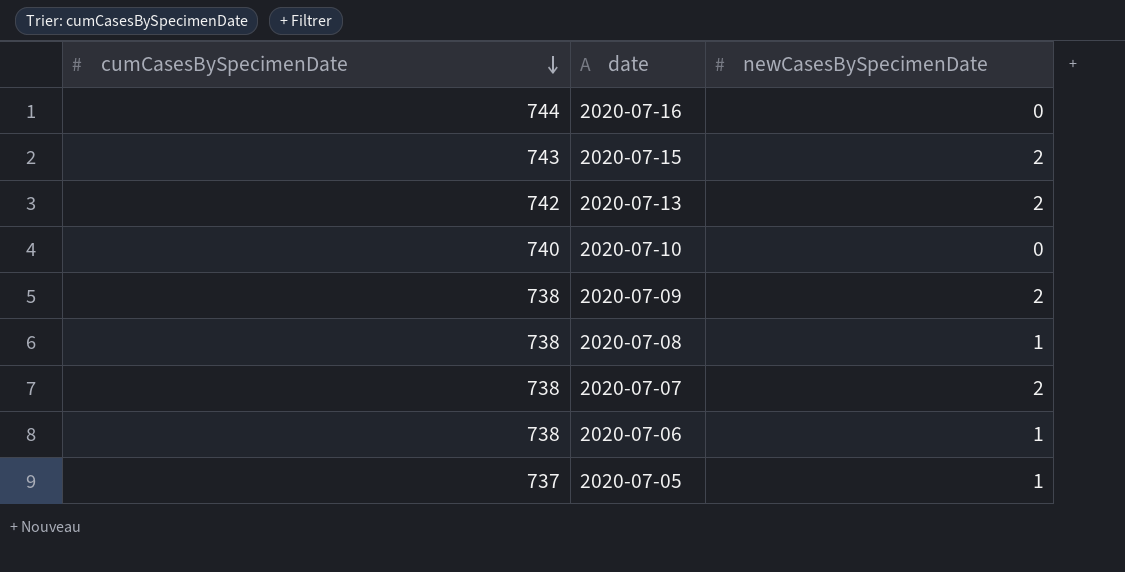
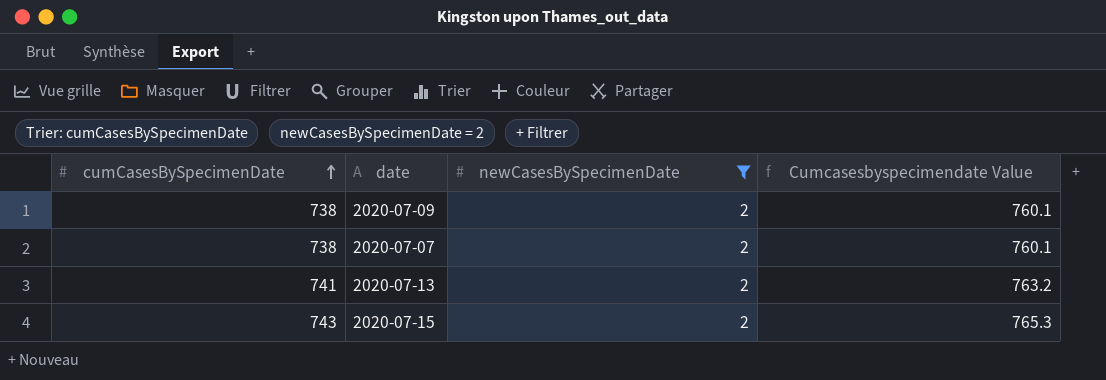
filter: none -> newCasesBySpecimenDate = 2
row order: cumCasesBySpecimenDate descending -> cumCasesBySpecimenDate ascending
column Cumcasesbyspecimendate Value | formula: none -> [cumCasesBySpecimenDate] * 1.03
2020-07-13 | cumCasesBySpecimenDate: 742 -> 741

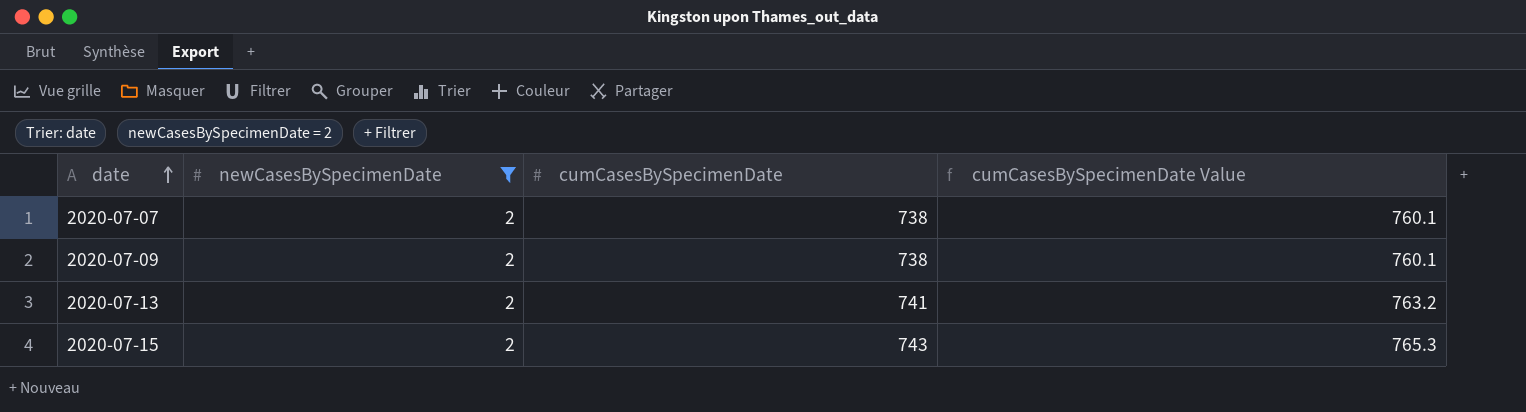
row order: cumCasesBySpecimenDate ascending -> date ascending
column cumCasesBySpecimenDate | position: 1 -> 3
column name: Cumcasesbyspecimendate Value -> cumCasesBySpecimenDate Value

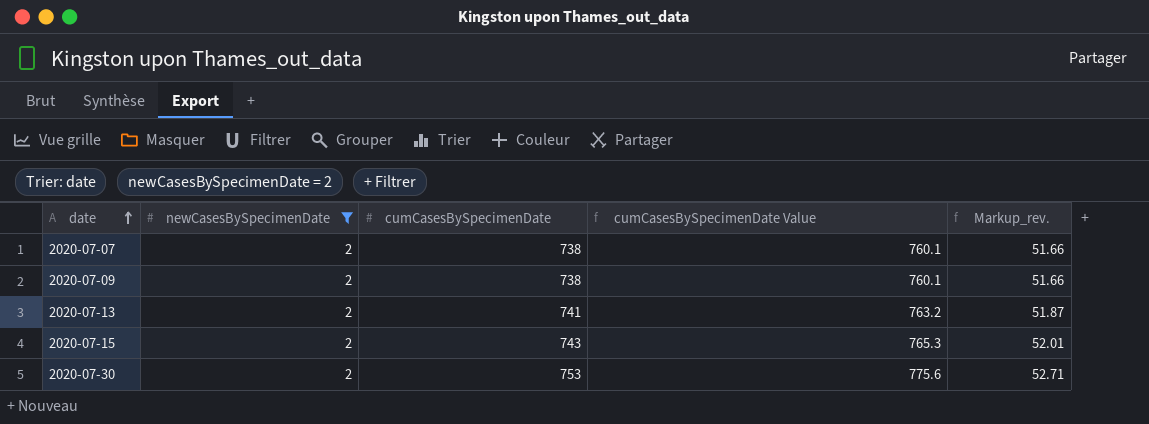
column Markup_rev. | formula: none -> [cumCasesBySpecimenDate] * 0.07
row 2020-07-30: none -> 2 | 753 | 775.6 | 52.71

